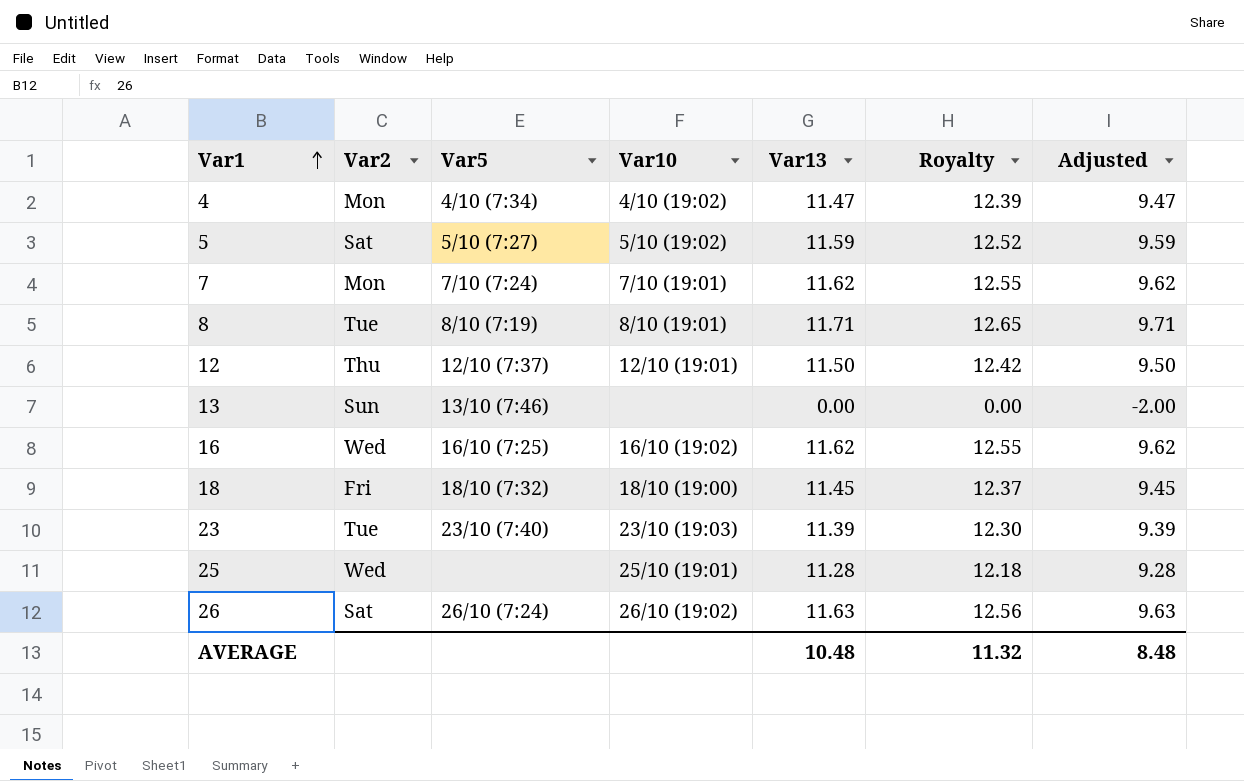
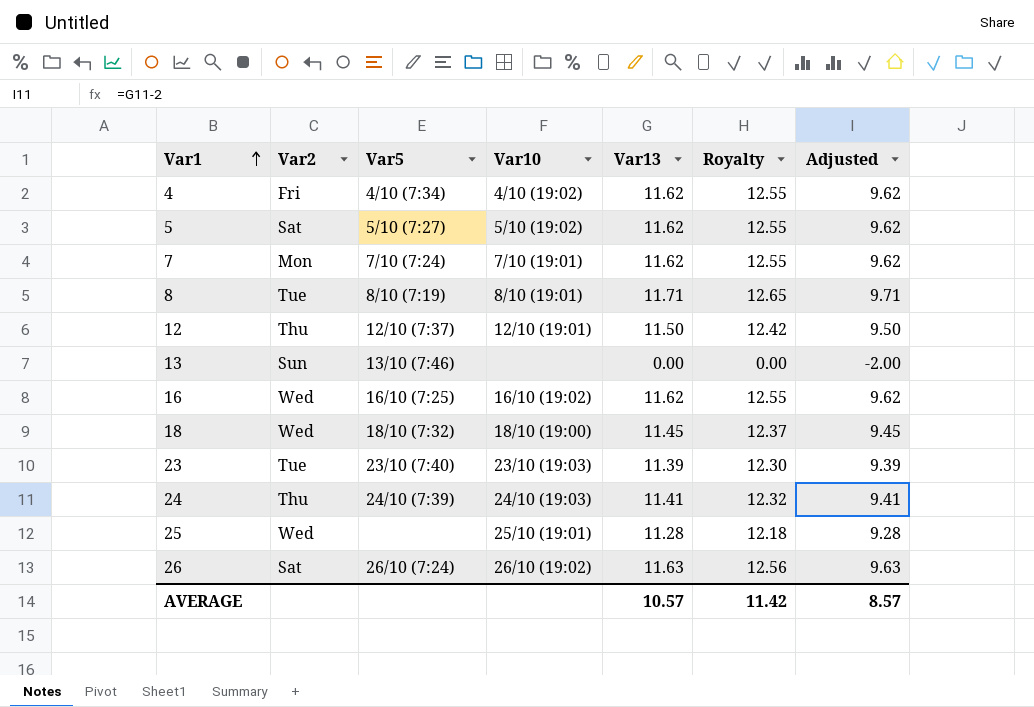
4 | Var2: Mon -> Fri
4 | Var13: 11.47 -> 11.62
4 | Royalty: 12.39 -> 12.55
4 | Adjusted: 9.47 -> 9.62
5 | Var13: 11.59 -> 11.62
5 | Royalty: 12.52 -> 12.55
5 | Adjusted: 9.59 -> 9.62
18 | Var2: Fri -> Wed
row 24: none -> Thu | 24/10 (7:39) | 24/10 (19:03) | 11.41 | 12.32 | 9.41
AVERAGE | Var13: 10.48 -> 10.57
AVERAGE | Royalty: 11.32 -> 11.42
AVERAGE | Adjusted: 8.48 -> 8.57

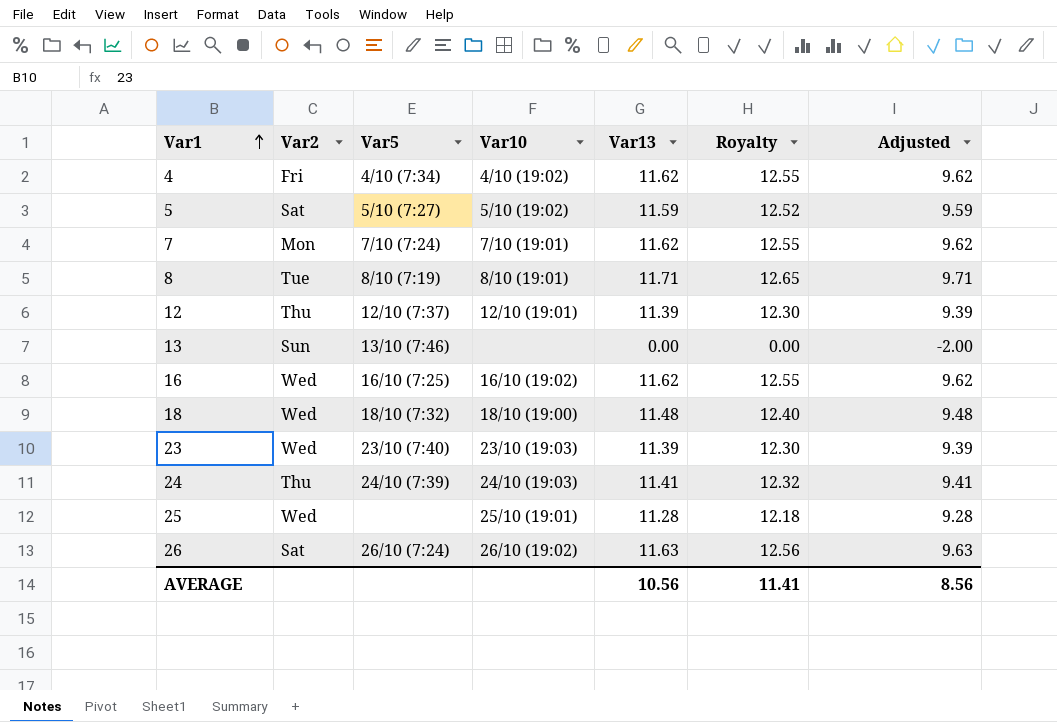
5 | Var13: 11.62 -> 11.59
5 | Royalty: 12.55 -> 12.52
5 | Adjusted: 9.62 -> 9.59
12 | Var13: 11.50 -> 11.39
12 | Royalty: 12.42 -> 12.30
12 | Adjusted: 9.50 -> 9.39
18 | Var13: 11.45 -> 11.48
18 | Royalty: 12.37 -> 12.40
18 | Adjusted: 9.45 -> 9.48
23 | Var2: Tue -> Wed
AVERAGE | Var13: 10.57 -> 10.56
AVERAGE | Royalty: 11.42 -> 11.41
AVERAGE | Adjusted: 8.57 -> 8.56

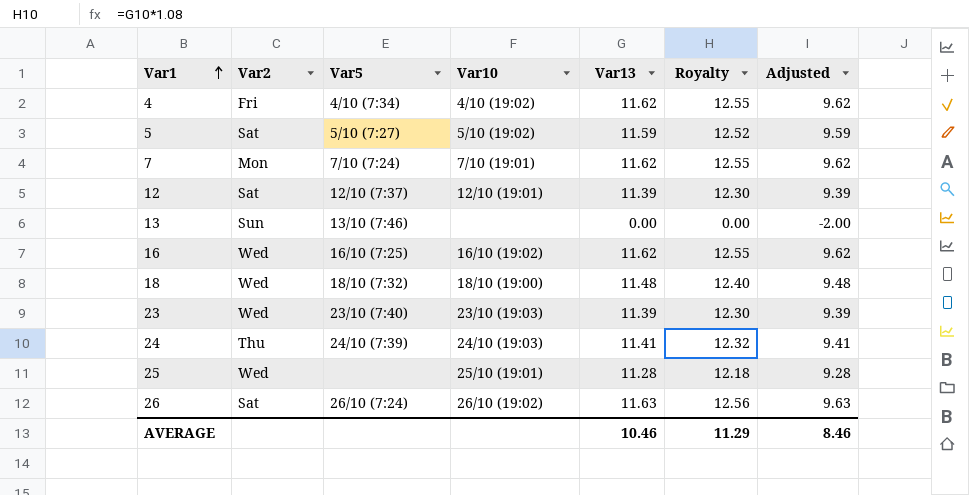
row 8: Tue | 8/10 (7:19) | 8/10 (19:01) | 11.71 | 12.65 | 9.71 -> none
12 | Var2: Thu -> Sat
AVERAGE | Var13: 10.56 -> 10.46
AVERAGE | Royalty: 11.41 -> 11.29
AVERAGE | Adjusted: 8.56 -> 8.46

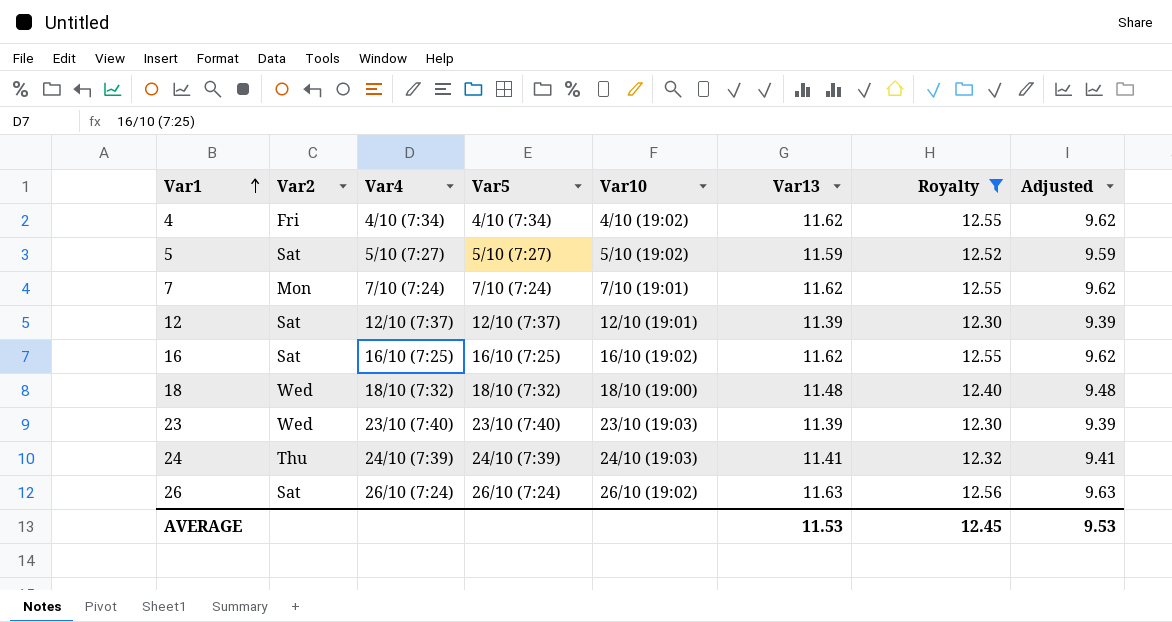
filter: none -> Royalty >= 12.30
column Var4 | position: none -> 3
16 | Var2: Wed -> Sat
AVERAGE | Var13: 10.46 -> 11.53
AVERAGE | Royalty: 11.29 -> 12.45
AVERAGE | Adjusted: 8.46 -> 9.53

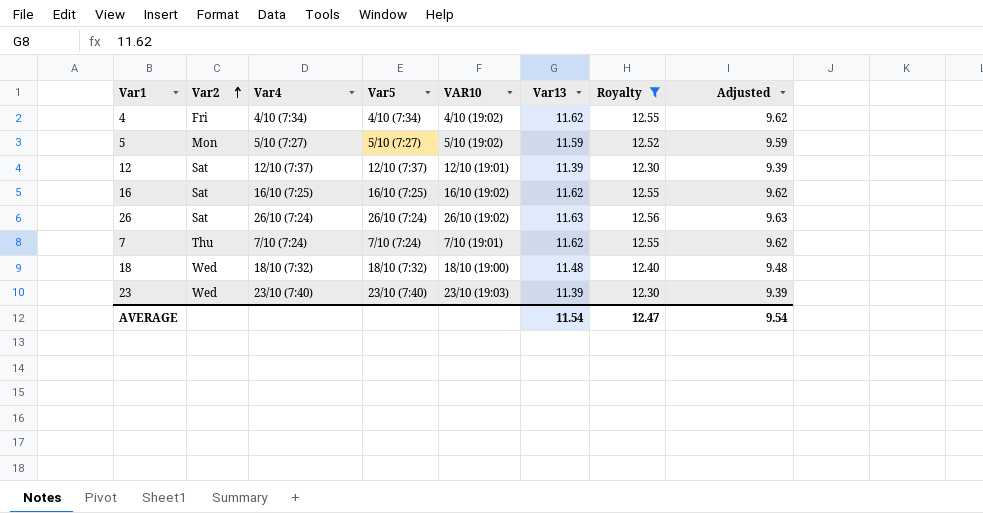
row order: Var1 ascending -> Var2 ascending
column name: Var10 -> VAR10
row 24: Thu | 24/10 (7:39) | 24/10 (7:39) | 24/10 (19:03) | 11.41 | 12.32 | 9.41 -> none
5 | Var2: Sat -> Mon
7 | Var2: Mon -> Thu
AVERAGE | Var13: 11.53 -> 11.54
AVERAGE | Royalty: 12.45 -> 12.47
AVERAGE | Adjusted: 9.53 -> 9.54

